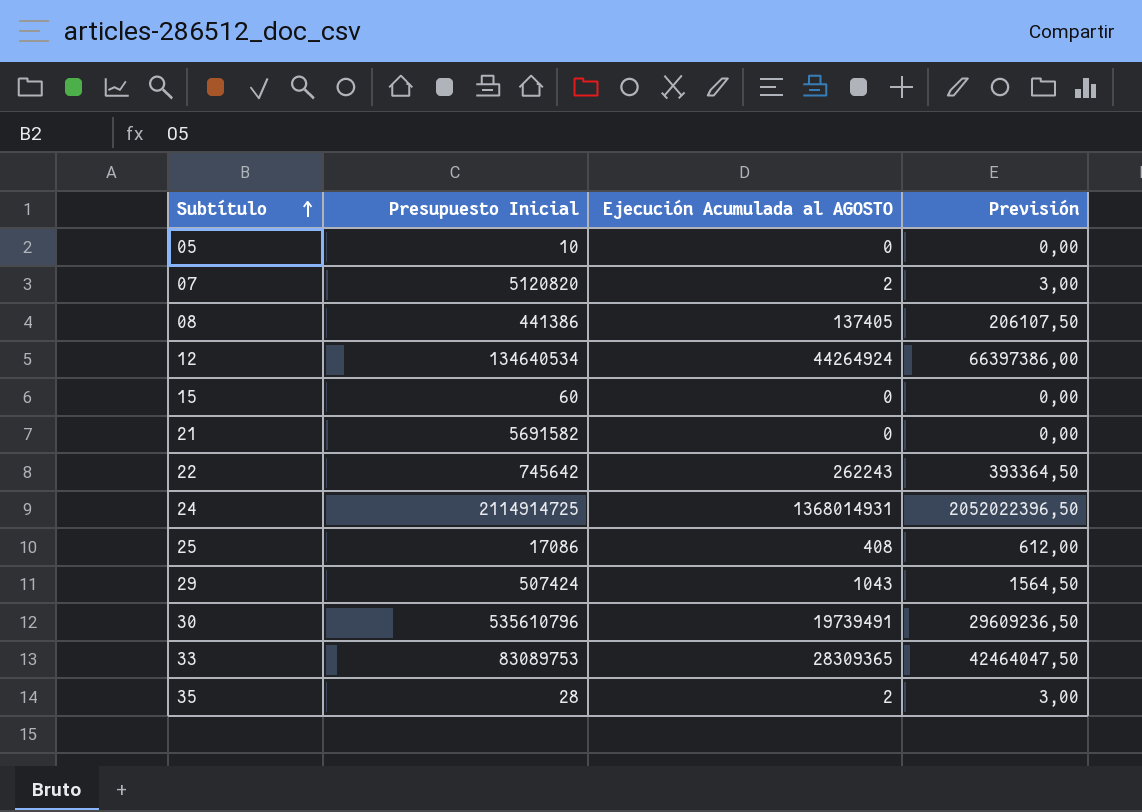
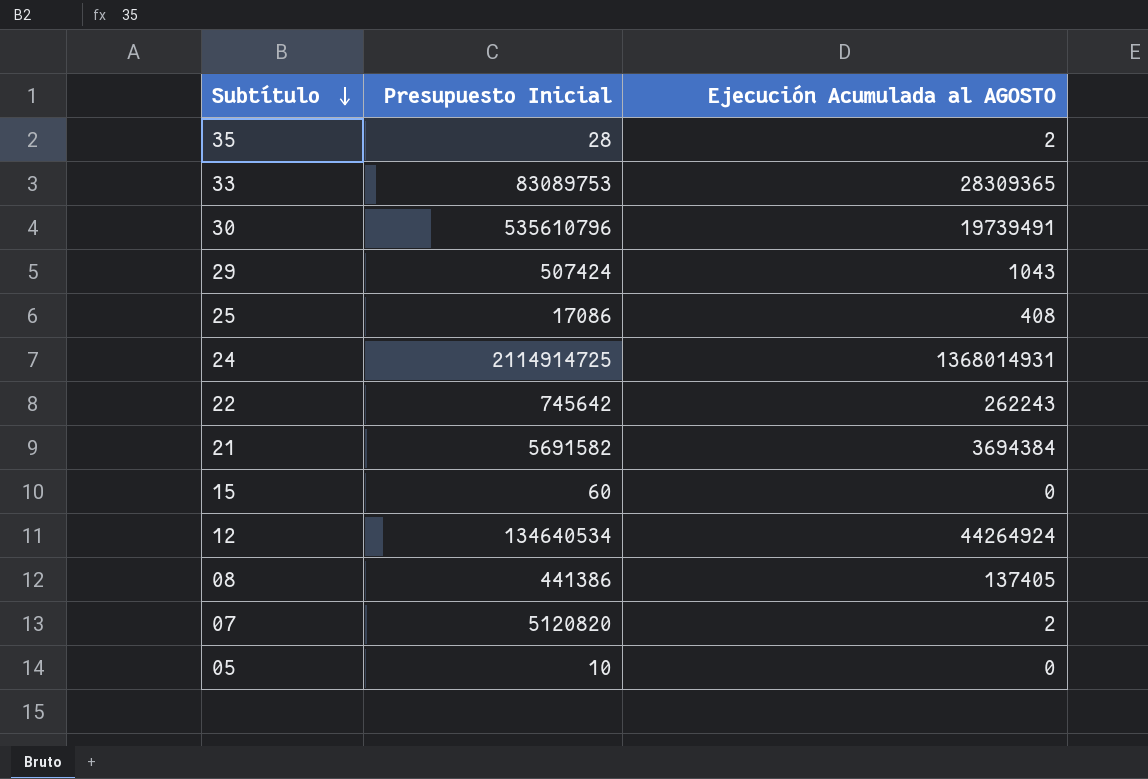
row order: Subtítulo ascending -> Subtítulo descending
column Previsión | formula: [Ejecución Acumulada al AGOSTO] * 1,5 -> none
21 | Ejecución Acumulada al AGOSTO: 0 -> 3694384

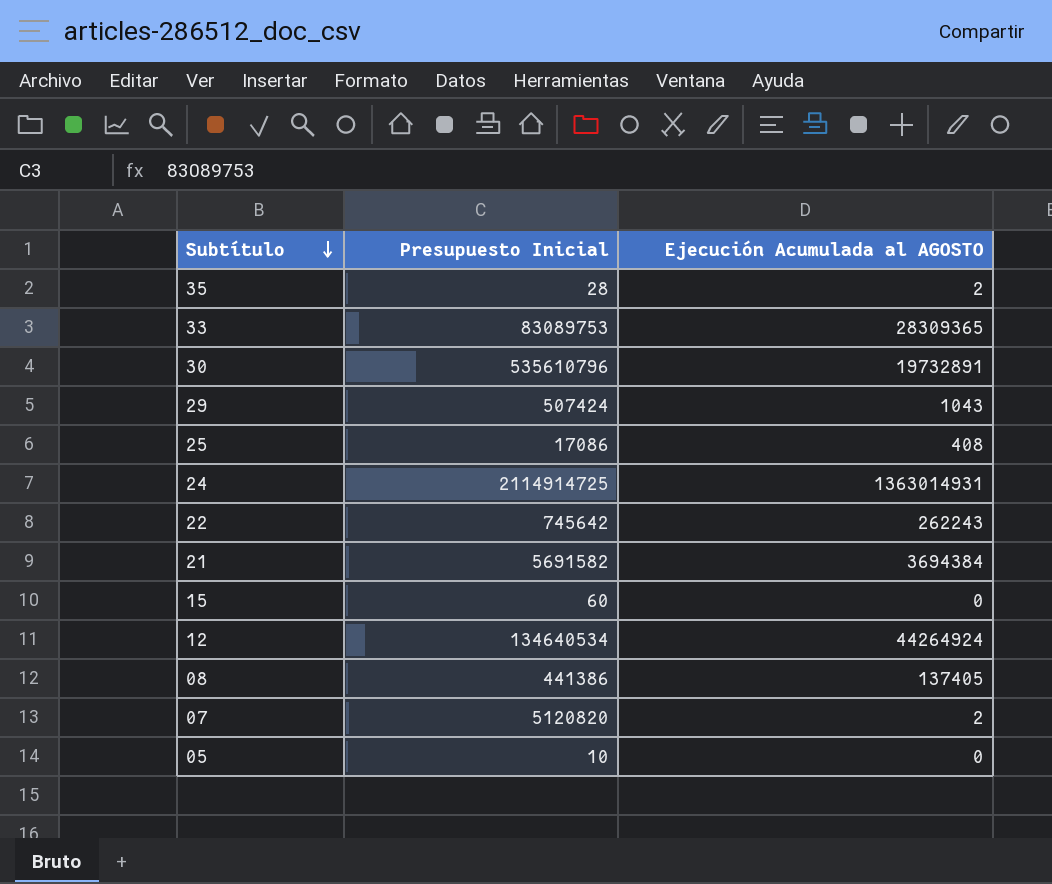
30 | Ejecución Acumulada al AGOSTO: 19739491 -> 19732891
24 | Ejecución Acumulada al AGOSTO: 1368014931 -> 1363014931

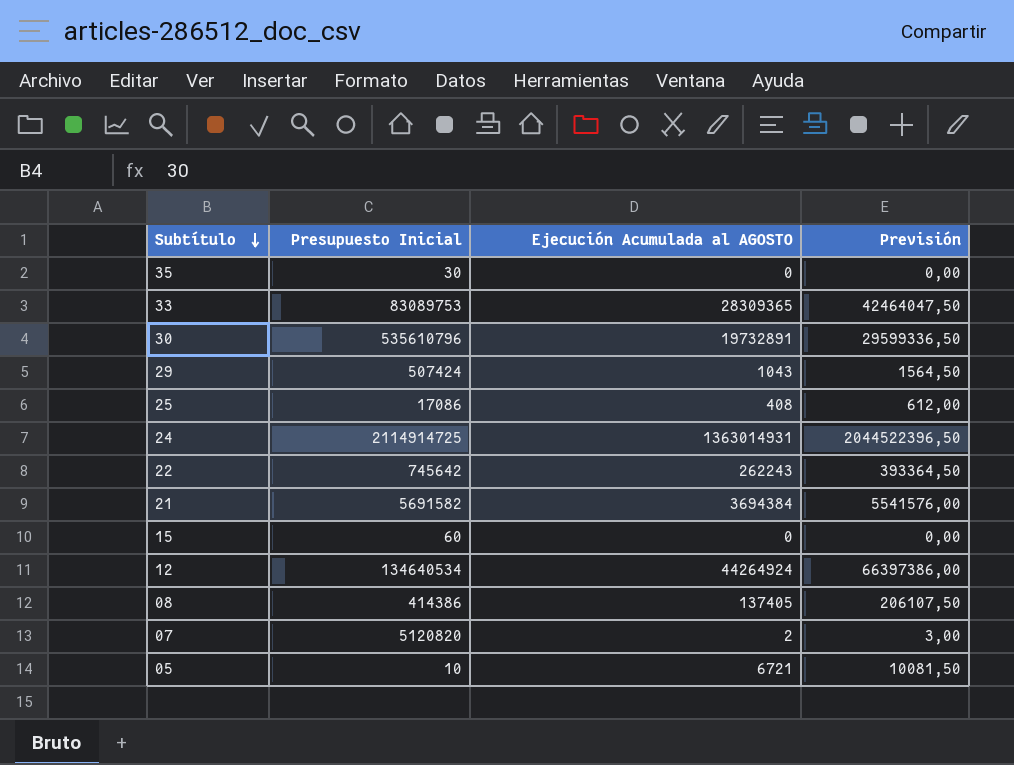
column Previsión | formula: none -> [Ejecución Acumulada al AGOSTO] * 1,5
35 | Presupuesto Inicial: 28 -> 30
35 | Ejecución Acumulada al AGOSTO: 2 -> 0
08 | Presupuesto Inicial: 441386 -> 414386
05 | Ejecución Acumulada al AGOSTO: 0 -> 6721

